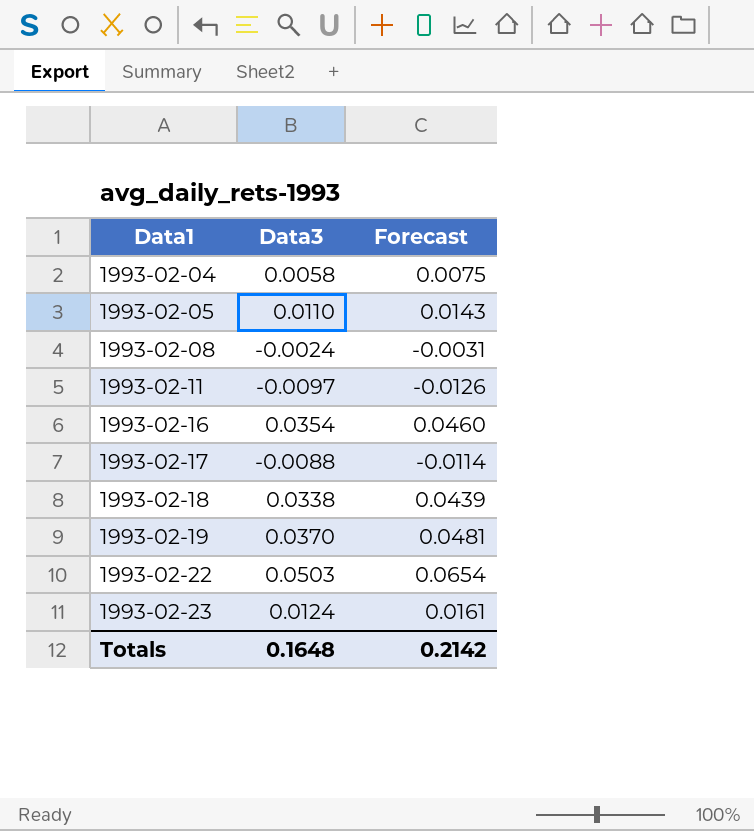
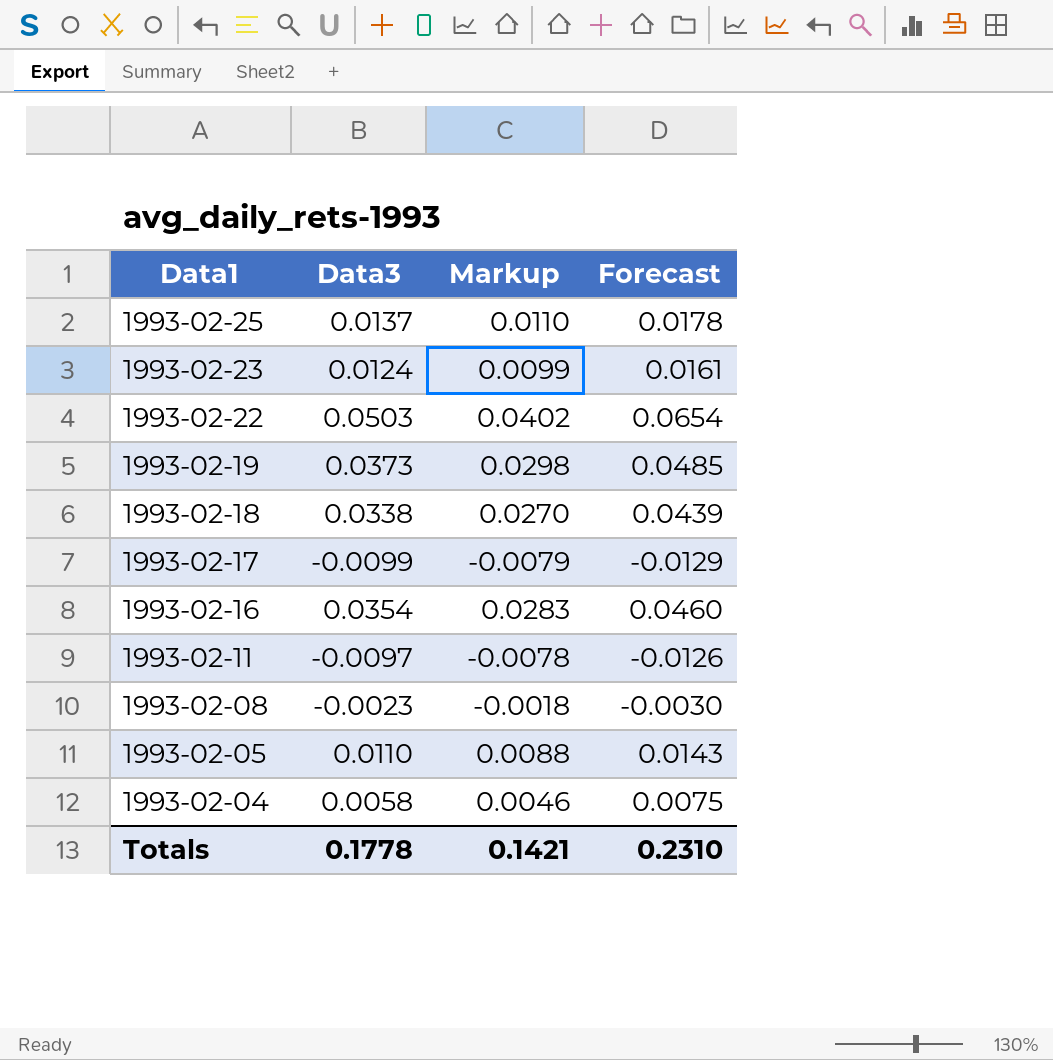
row order: Data1 ascending -> Data1 descending
column Markup | formula: none -> [Data3] * 0.8
row 1993-02-25: none -> 0.0137 | 0.0110 | 0.0178
1993-02-19 | Data3: 0.0370 -> 0.0373
1993-02-19 | Forecast: 0.0481 -> 0.0485
1993-02-17 | Data3: -0.0088 -> -0.0099
1993-02-17 | Forecast: -0.0114 -> -0.0129
1993-02-08 | Data3: -0.0024 -> -0.0023
1993-02-08 | Forecast: -0.0031 -> -0.0030
Totals | Data3: 0.1648 -> 0.1778
Totals | Forecast: 0.2142 -> 0.2310

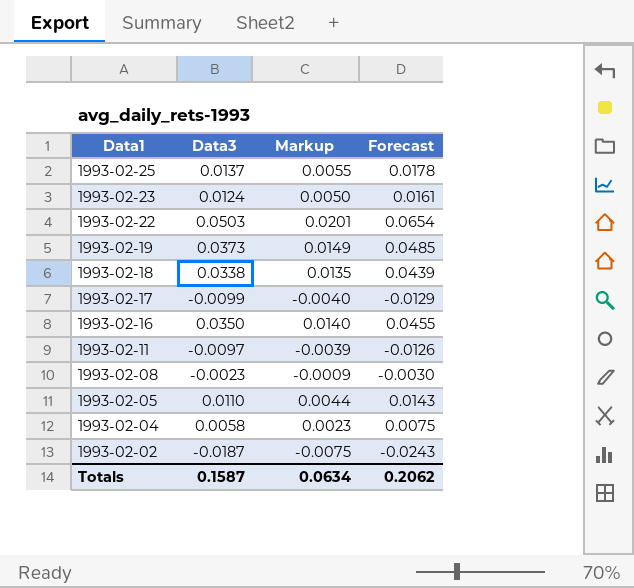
column Markup | formula: [Data3] * 0.8 -> [Data3] * 0.4
1993-02-16 | Data3: 0.0354 -> 0.0350
1993-02-16 | Forecast: 0.0460 -> 0.0455
row 1993-02-02: none -> -0.0187 | -0.0075 | -0.0243
Totals | Data3: 0.1778 -> 0.1587
Totals | Markup: 0.1421 -> 0.0634
Totals | Forecast: 0.2310 -> 0.2062

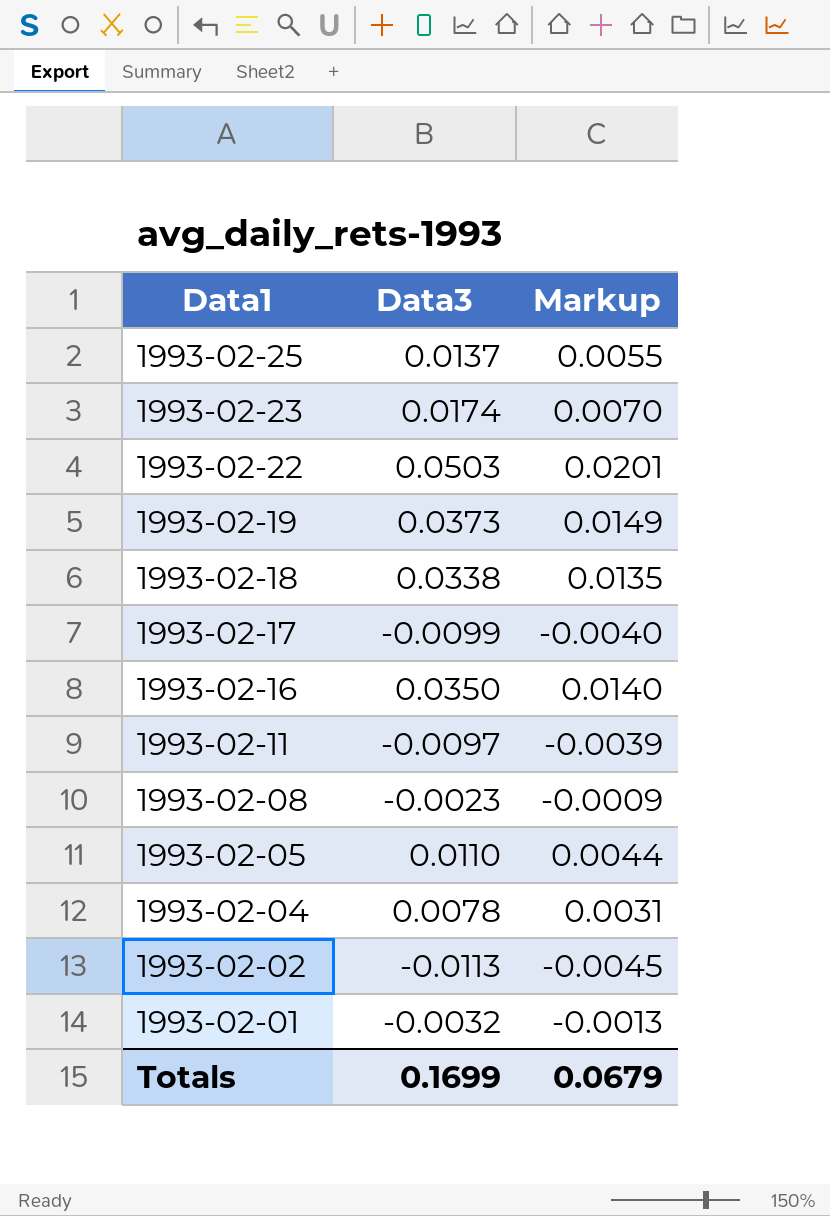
column Forecast | formula: [Data3] * 1.3 -> none
1993-02-23 | Data3: 0.0124 -> 0.0174
1993-02-23 | Markup: 0.0050 -> 0.0070
1993-02-04 | Data3: 0.0058 -> 0.0078
1993-02-04 | Markup: 0.0023 -> 0.0031
1993-02-02 | Data3: -0.0187 -> -0.0113
1993-02-02 | Markup: -0.0075 -> -0.0045
row 1993-02-01: none -> -0.0032 | -0.0013
Totals | Data3: 0.1587 -> 0.1699
Totals | Markup: 0.0634 -> 0.0679

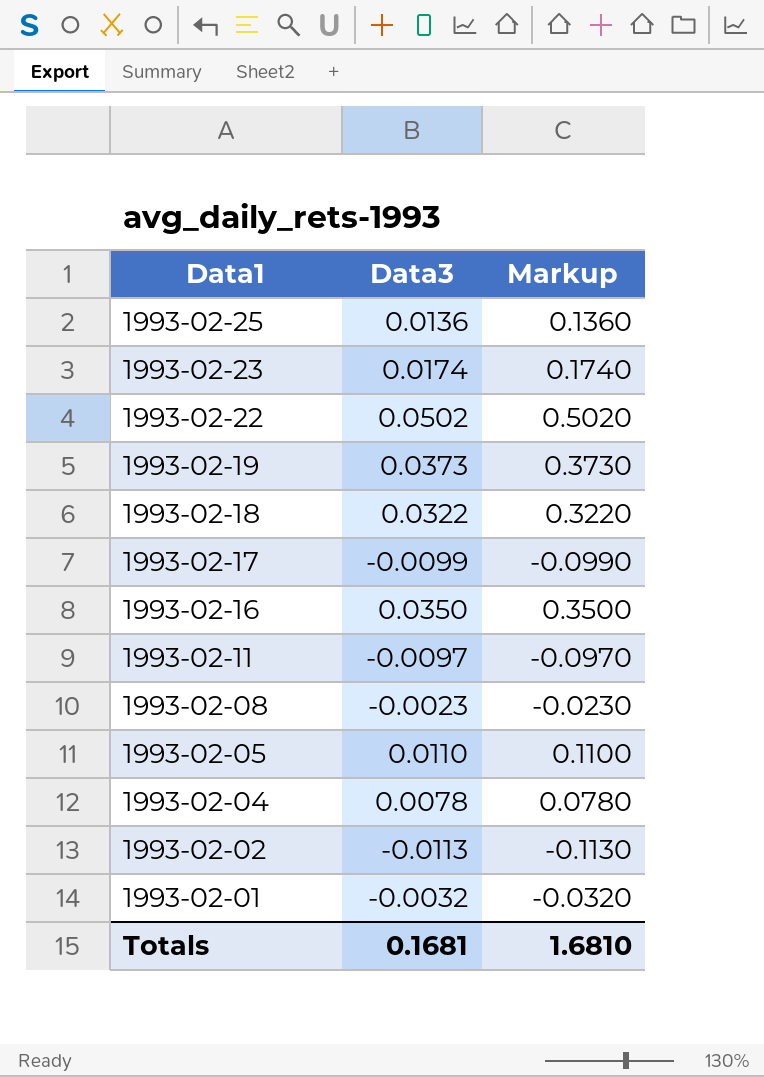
column Markup | formula: [Data3] * 0.4 -> [Data3] * 10
1993-02-25 | Data3: 0.0137 -> 0.0136
1993-02-22 | Data3: 0.0503 -> 0.0502
1993-02-18 | Data3: 0.0338 -> 0.0322
Totals | Data3: 0.1699 -> 0.1681
Totals | Markup: 0.0679 -> 1.6810

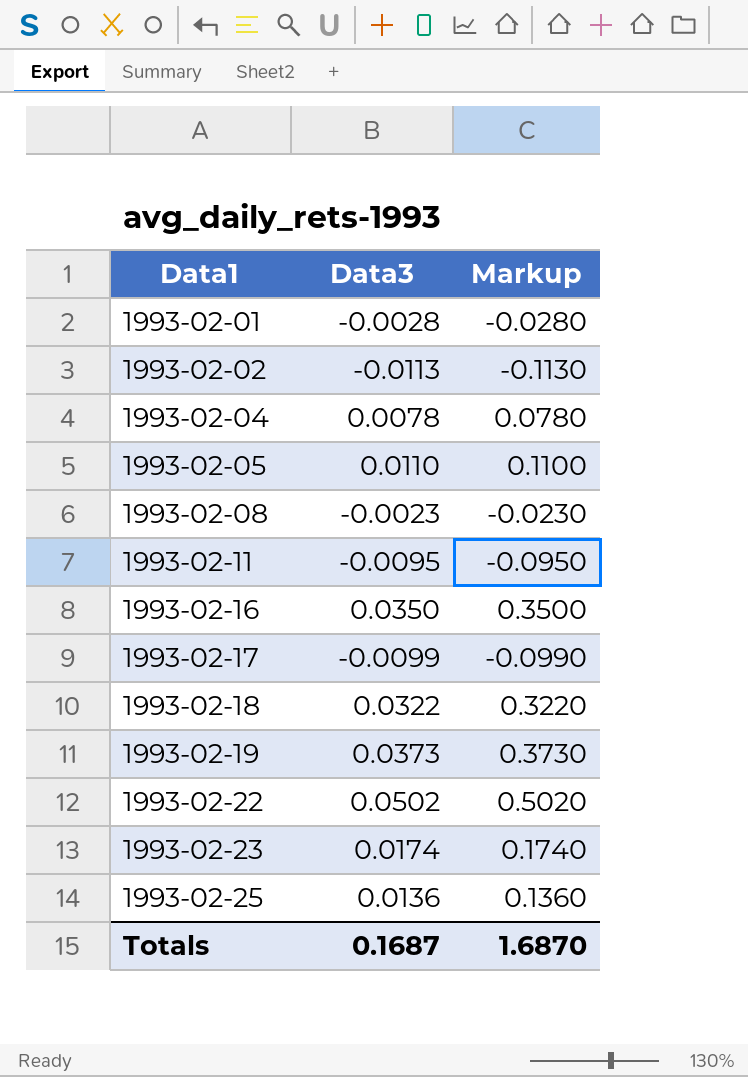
row order: Data1 descending -> Data1 ascending
1993-02-01 | Data3: -0.0032 -> -0.0028
1993-02-01 | Markup: -0.0320 -> -0.0280
1993-02-11 | Data3: -0.0097 -> -0.0095
1993-02-11 | Markup: -0.0970 -> -0.0950
Totals | Data3: 0.1681 -> 0.1687
Totals | Markup: 1.6810 -> 1.6870

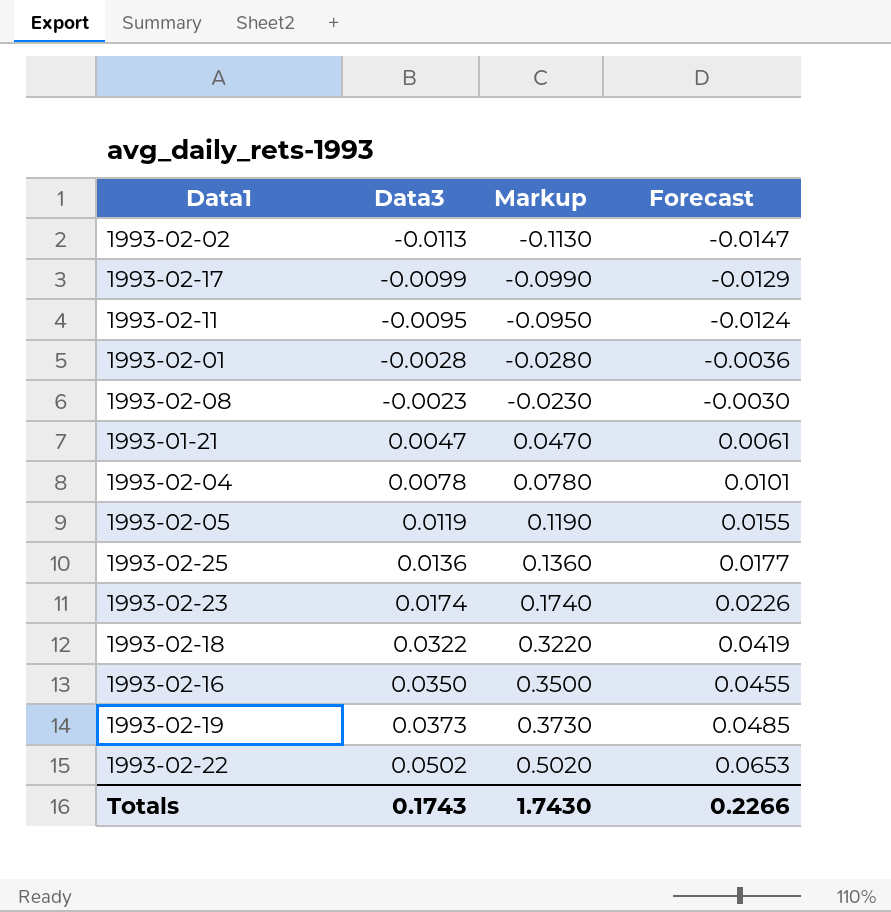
row order: Data1 ascending -> Data3 ascending
column Forecast | formula: none -> [Data3] * 1.3
row 1993-01-21: none -> 0.0047 | 0.0470 | 0.0061
1993-02-05 | Data3: 0.0110 -> 0.0119
1993-02-05 | Markup: 0.1100 -> 0.1190
Totals | Data3: 0.1687 -> 0.1743
Totals | Markup: 1.6870 -> 1.7430

